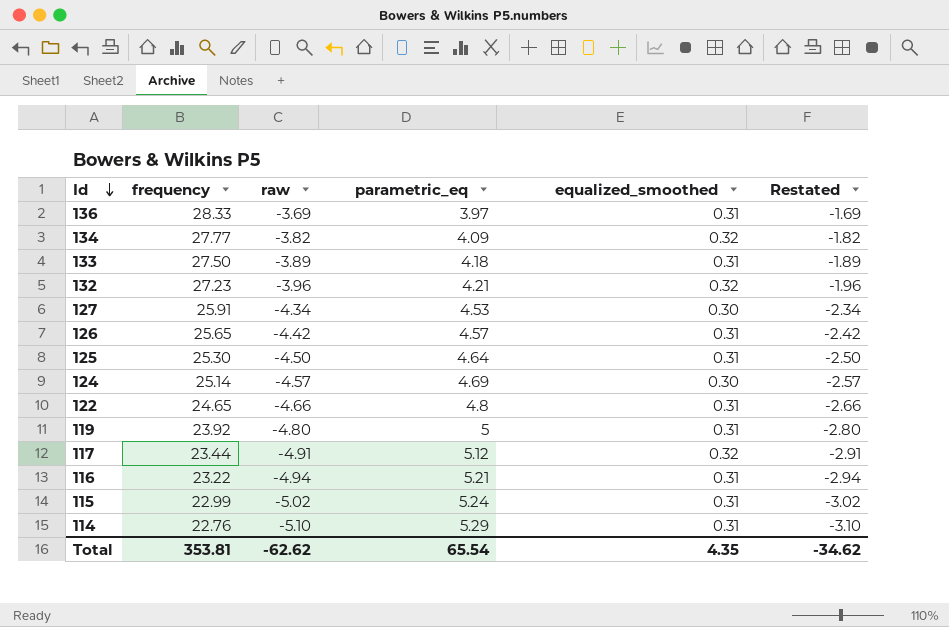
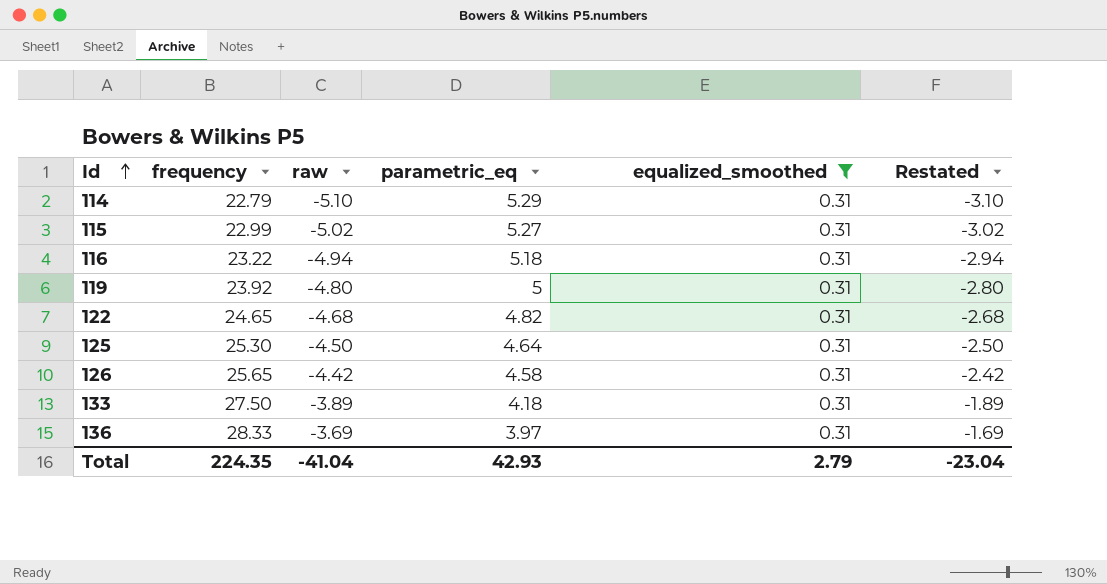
filter: none -> equalized_smoothed = 0.31
row order: Id descending -> Id ascending
114 | frequency: 22.76 -> 22.79
115 | parametric_eq: 5.24 -> 5.27
116 | parametric_eq: 5.21 -> 5.18
122 | raw: -4.66 -> -4.68
122 | parametric_eq: 4.8 -> 4.82
122 | Restated: -2.66 -> -2.68
126 | parametric_eq: 4.57 -> 4.58
Total | frequency: 353.81 -> 224.35
Total | raw: -62.62 -> -41.04
Total | parametric_eq: 65.54 -> 42.93
Total | equalized_smoothed: 4.35 -> 2.79
Total | Restated: -34.62 -> -23.04

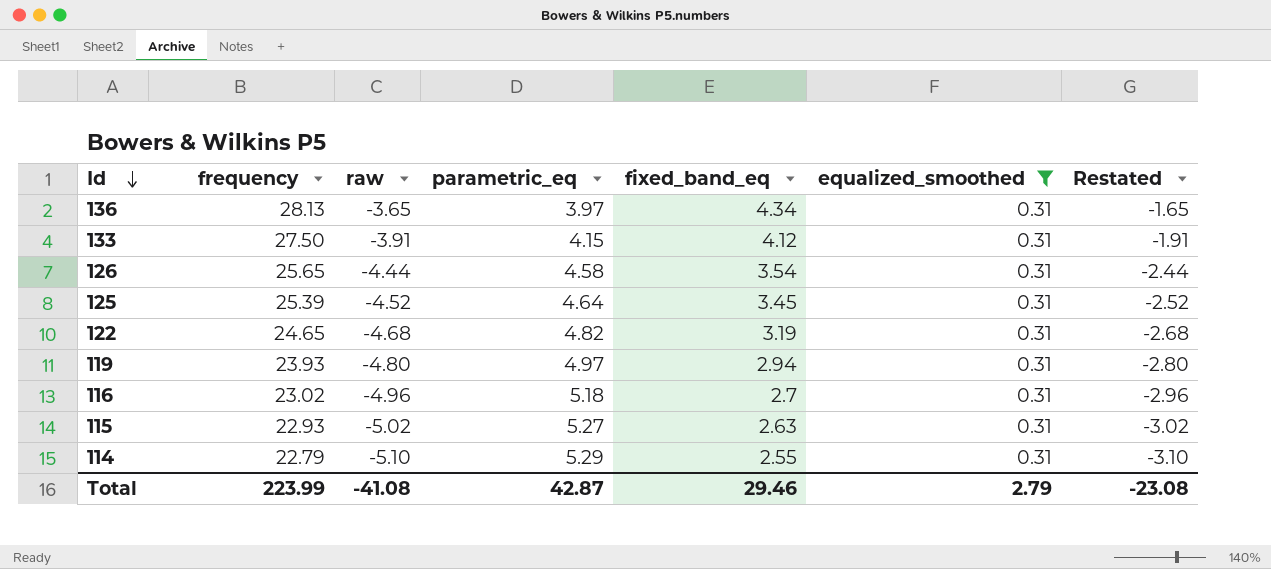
row order: Id ascending -> Id descending
column fixed_band_eq | position: none -> 5
136 | frequency: 28.33 -> 28.13
136 | raw: -3.69 -> -3.65
136 | Restated: -1.69 -> -1.65
133 | raw: -3.89 -> -3.91
133 | parametric_eq: 4.18 -> 4.15
133 | Restated: -1.89 -> -1.91
126 | raw: -4.42 -> -4.44
126 | Restated: -2.42 -> -2.44
125 | frequency: 25.30 -> 25.39
125 | raw: -4.50 -> -4.52
125 | Restated: -2.50 -> -2.52
119 | frequency: 23.92 -> 23.93
119 | parametric_eq: 5 -> 4.97
116 | frequency: 23.22 -> 23.02
116 | raw: -4.94 -> -4.96
116 | Restated: -2.94 -> -2.96
115 | frequency: 22.99 -> 22.93
Total | frequency: 224.35 -> 223.99
Total | raw: -41.04 -> -41.08
Total | parametric_eq: 42.93 -> 42.87
Total | Restated: -23.04 -> -23.08

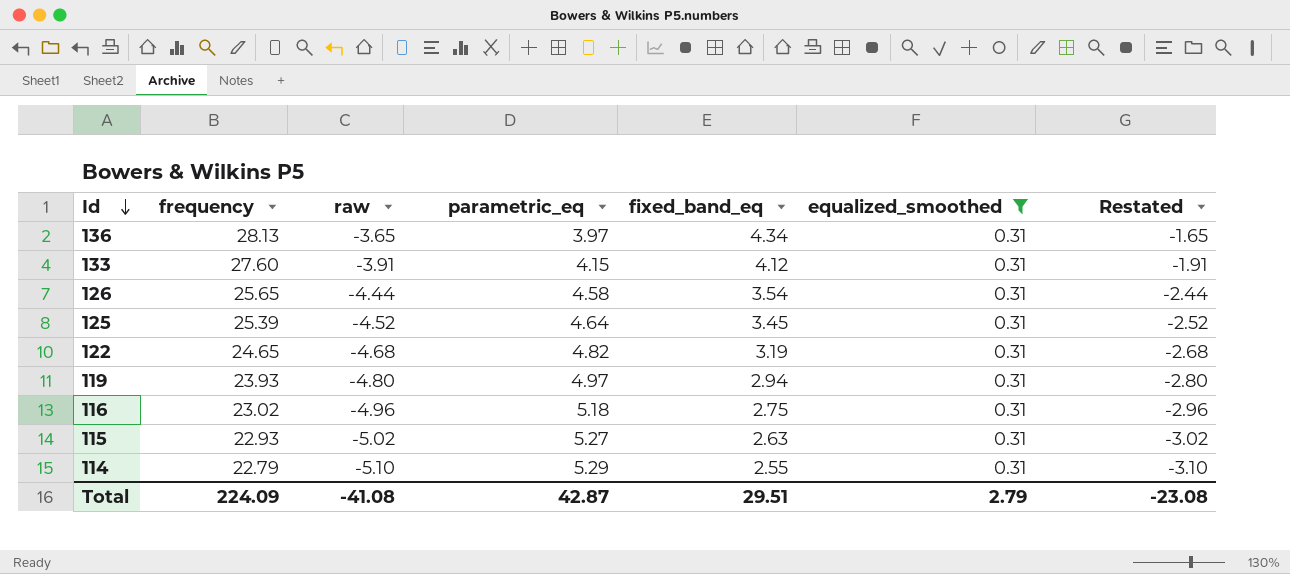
133 | frequency: 27.50 -> 27.60
116 | fixed_band_eq: 2.7 -> 2.75
Total | frequency: 223.99 -> 224.09
Total | fixed_band_eq: 29.46 -> 29.51

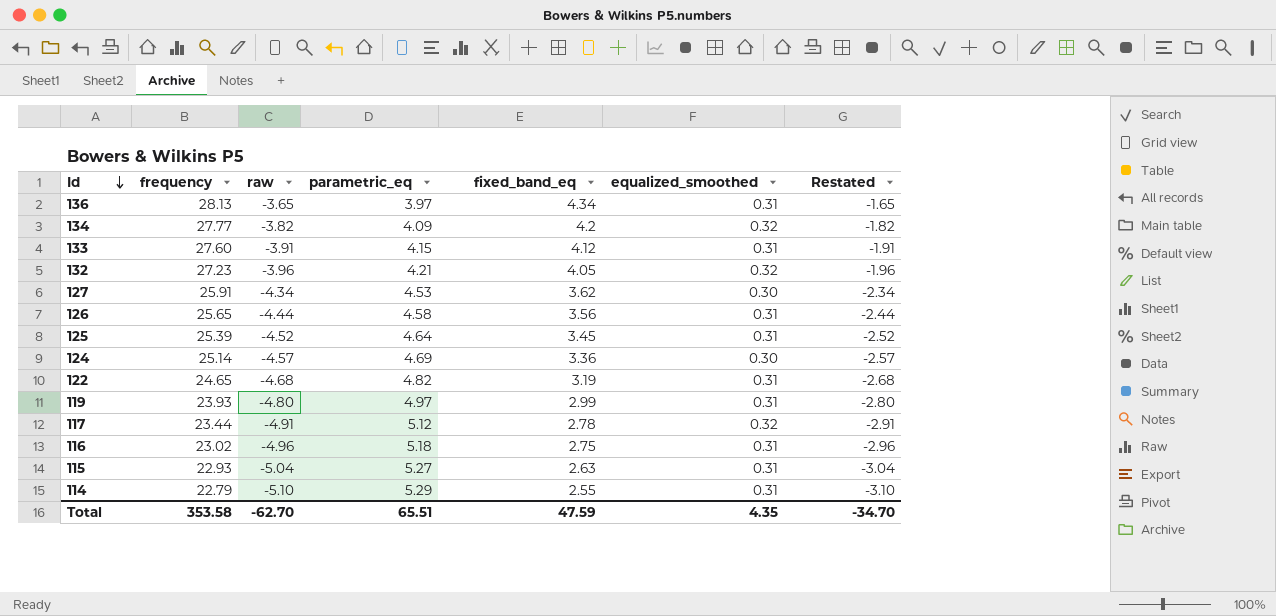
filter: equalized_smoothed = 0.31 -> none
126 | fixed_band_eq: 3.54 -> 3.56
119 | fixed_band_eq: 2.94 -> 2.99
115 | raw: -5.02 -> -5.04
115 | Restated: -3.02 -> -3.04
Total | frequency: 224.09 -> 353.58
Total | raw: -41.08 -> -62.70
Total | parametric_eq: 42.87 -> 65.51
Total | fixed_band_eq: 29.51 -> 47.59
Total | equalized_smoothed: 2.79 -> 4.35
Total | Restated: -23.08 -> -34.70

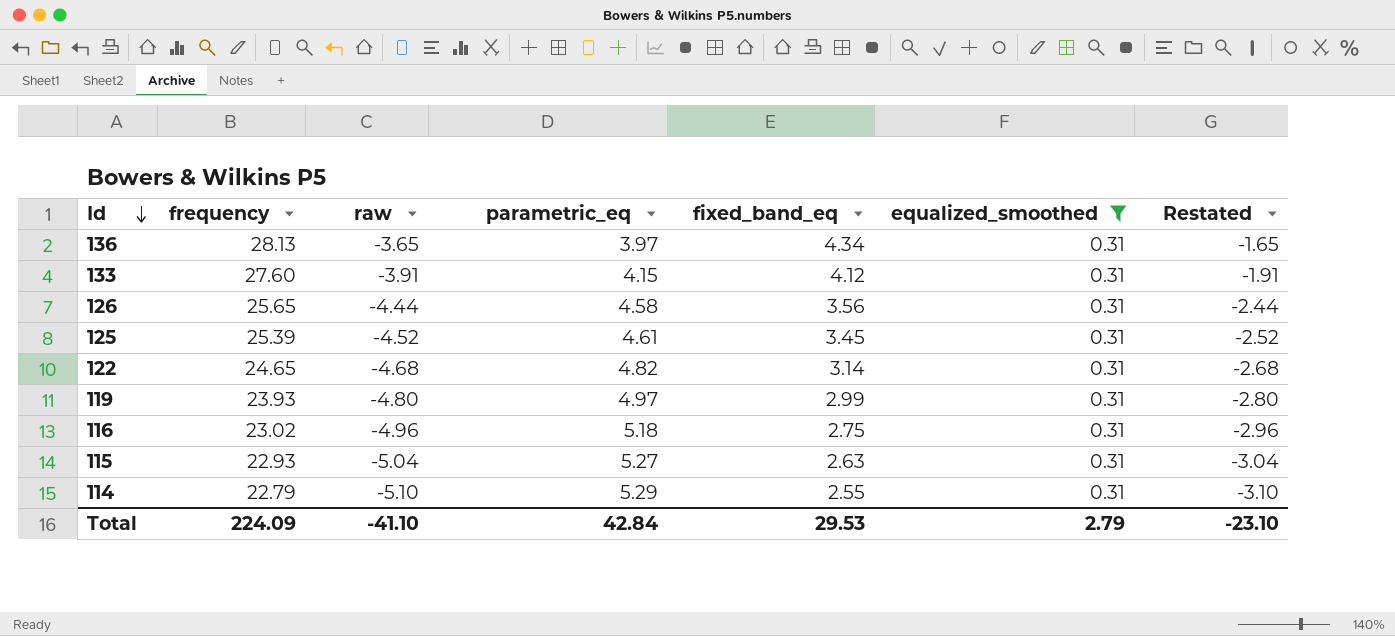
filter: none -> equalized_smoothed = 0.31
125 | parametric_eq: 4.64 -> 4.61
122 | fixed_band_eq: 3.19 -> 3.14
Total | frequency: 353.58 -> 224.09
Total | raw: -62.70 -> -41.10
Total | parametric_eq: 65.51 -> 42.84
Total | fixed_band_eq: 47.59 -> 29.53
Total | equalized_smoothed: 4.35 -> 2.79
Total | Restated: -34.70 -> -23.10

